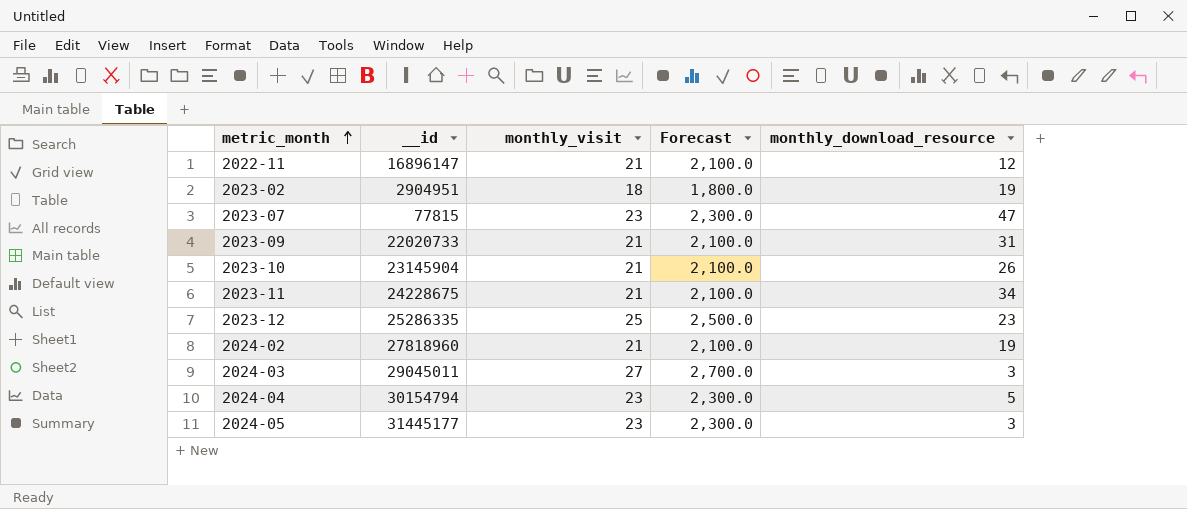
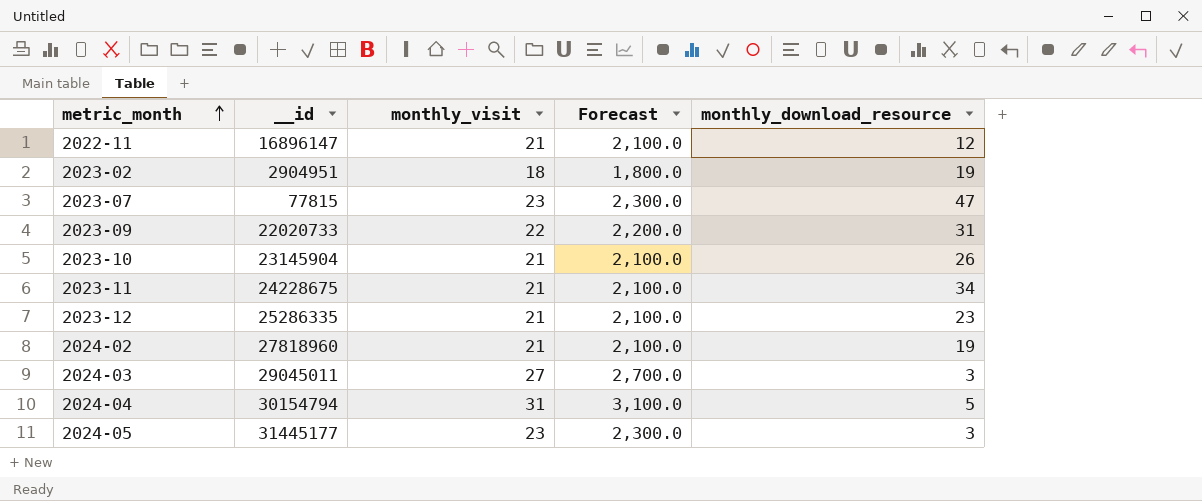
2023-09 | monthly_visit: 21 -> 22
2023-09 | Forecast: 2,100.0 -> 2,200.0
2023-12 | monthly_visit: 25 -> 21
2023-12 | Forecast: 2,500.0 -> 2,100.0
2024-04 | monthly_visit: 23 -> 31
2024-04 | Forecast: 2,300.0 -> 3,100.0

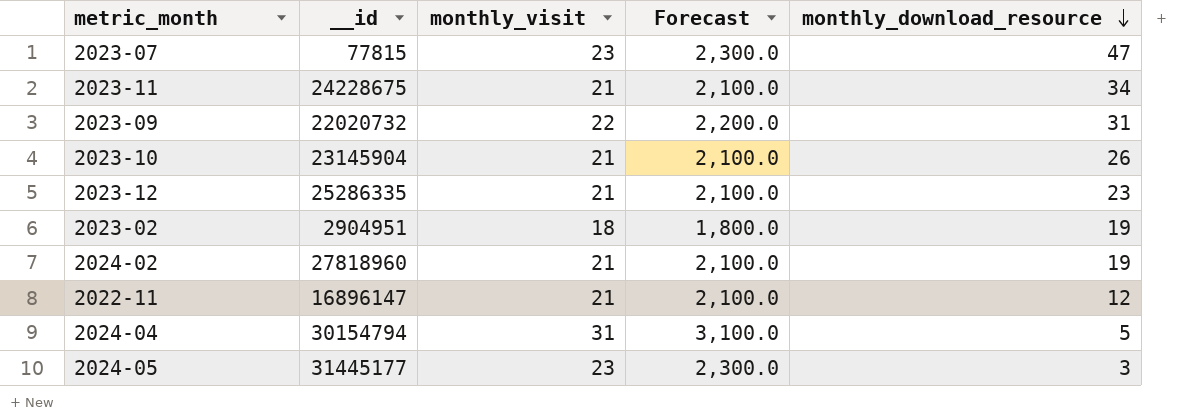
row order: metric_month ascending -> monthly_download_resource descending
row 2024-03: 29045011 | 27 | 2,700.0 | 3 -> none
2023-09 | __id: 22020733 -> 22020732

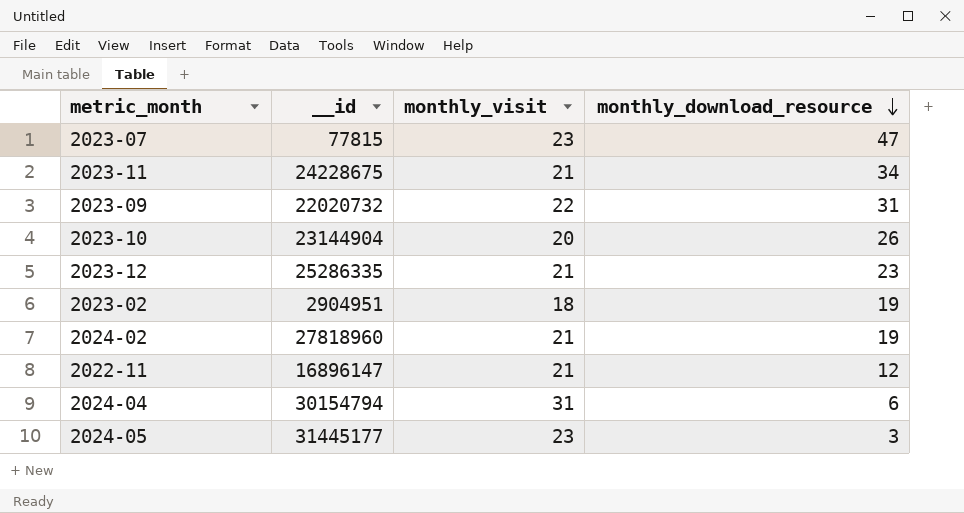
column Forecast | formula: [monthly_visit] * 100 -> none
2023-10 | __id: 23145904 -> 23144904
2023-10 | monthly_visit: 21 -> 20
2024-04 | monthly_download_resource: 5 -> 6

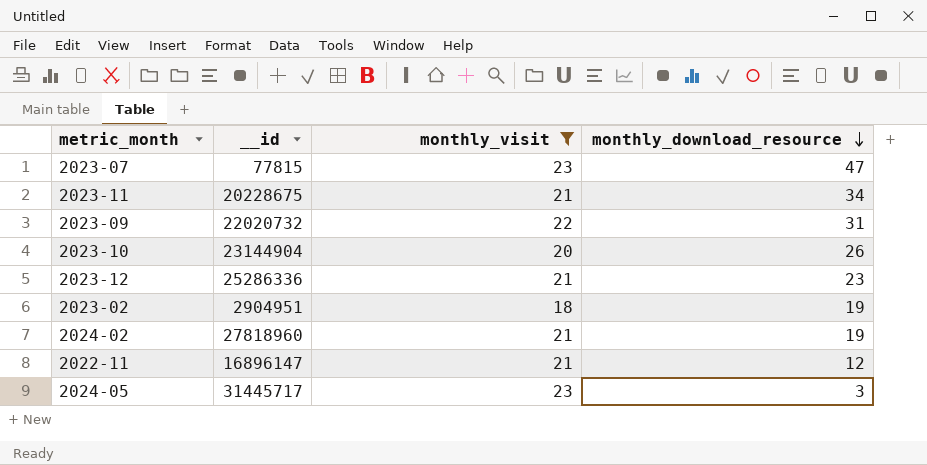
filter: none -> monthly_visit != 31
2023-11 | __id: 24228675 -> 20228675
2023-12 | __id: 25286335 -> 25286336
2024-05 | __id: 31445177 -> 31445717

